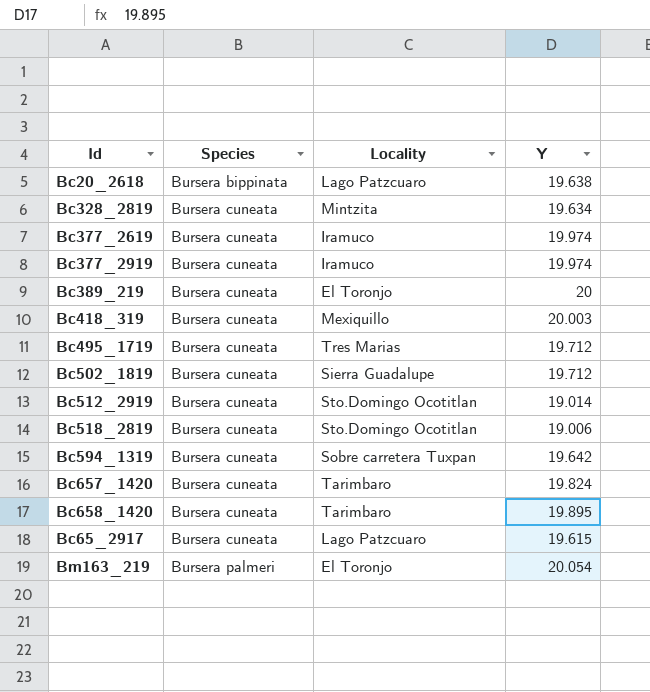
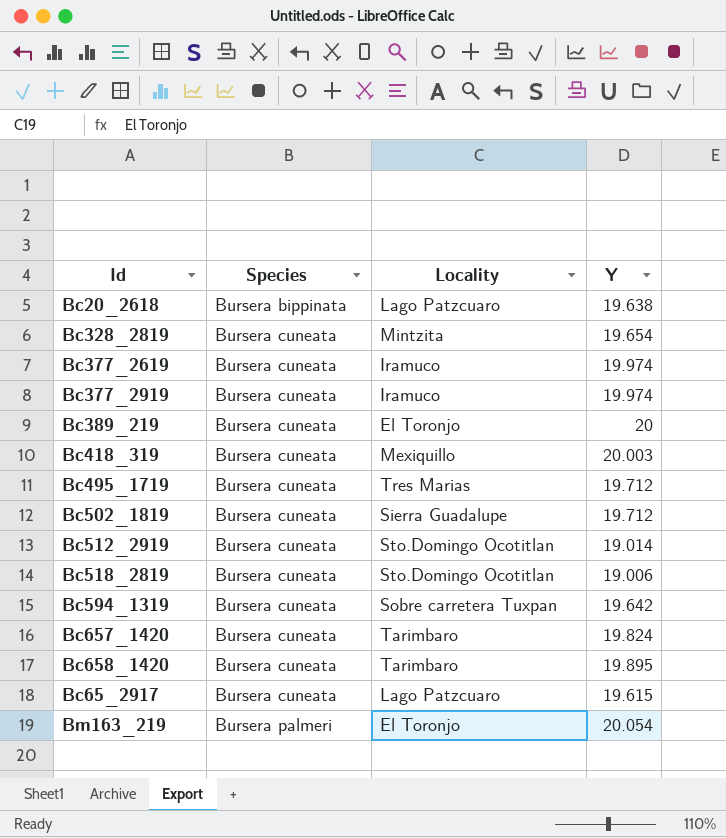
Bc328_2819 | Y: 19.634 -> 19.654

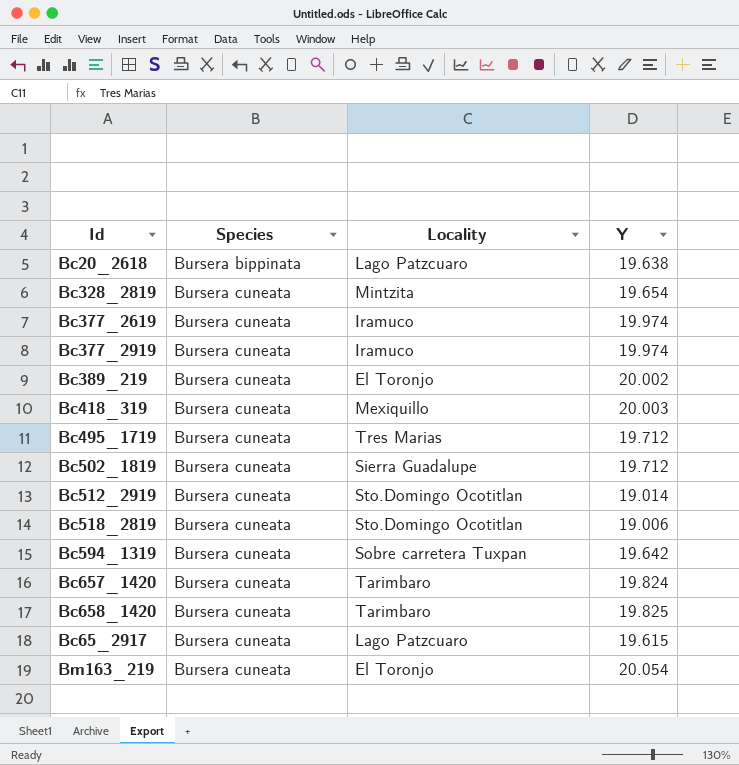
Bc389_219 | Y: 20 -> 20.002
Bc658_1420 | Y: 19.895 -> 19.825
Bm163_219 | Species: Bursera palmeri -> Bursera cuneata

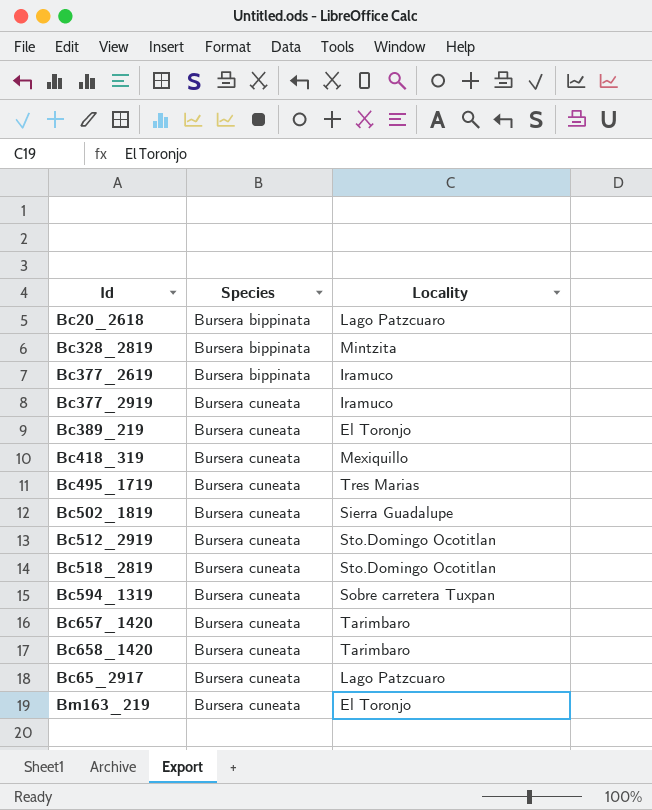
column Y | position: 4 -> none
Bc328_2819 | Species: Bursera cuneata -> Bursera bippinata
Bc377_2619 | Species: Bursera cuneata -> Bursera bippinata

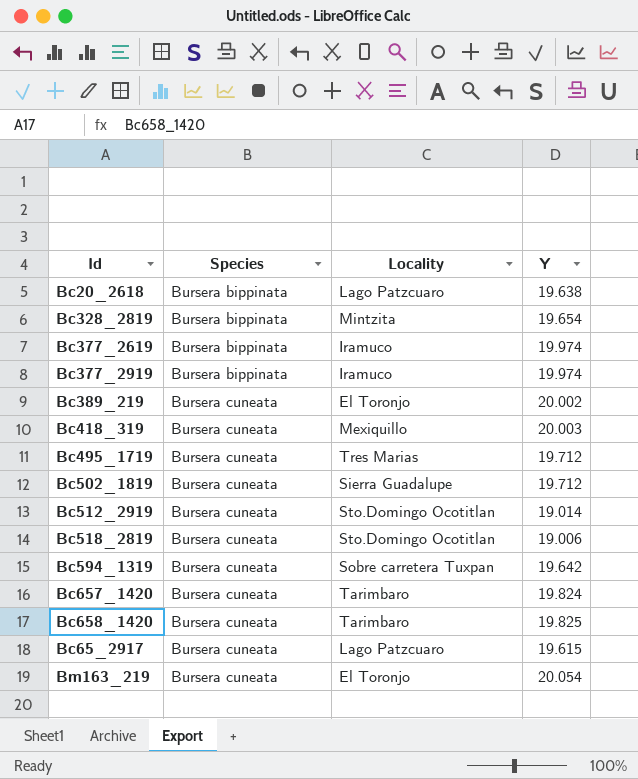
column Y | position: none -> 4
Bc377_2919 | Species: Bursera cuneata -> Bursera bippinata

